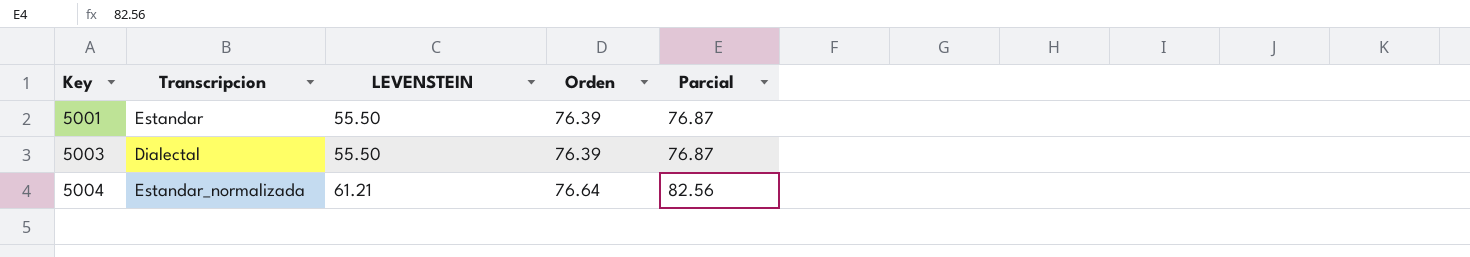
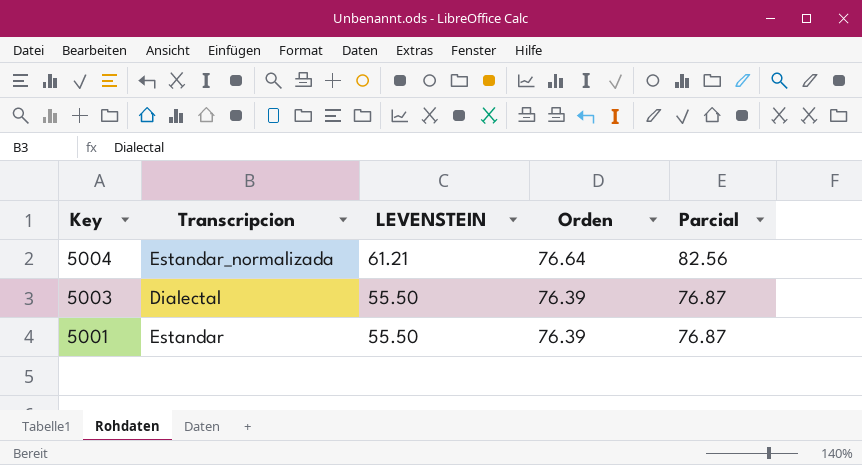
row order: Key ascending -> Key descending

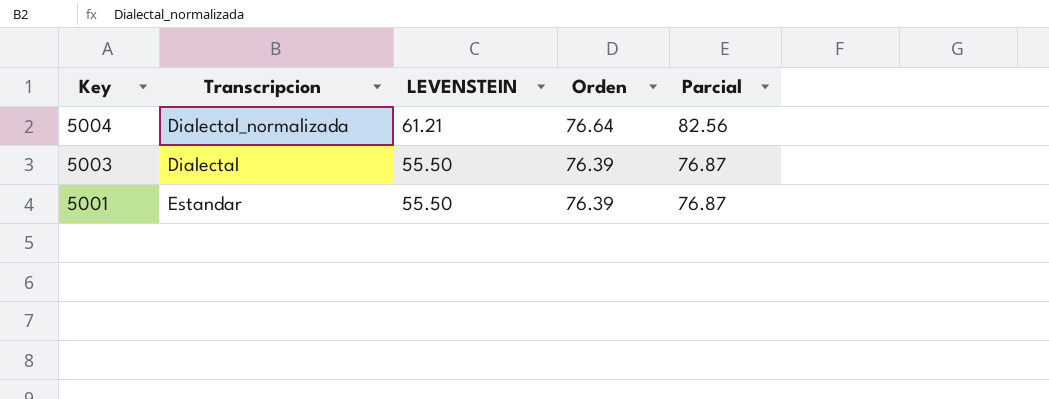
5004 | Transcripcion: Estandar_normalizada -> Dialectal_normalizada

